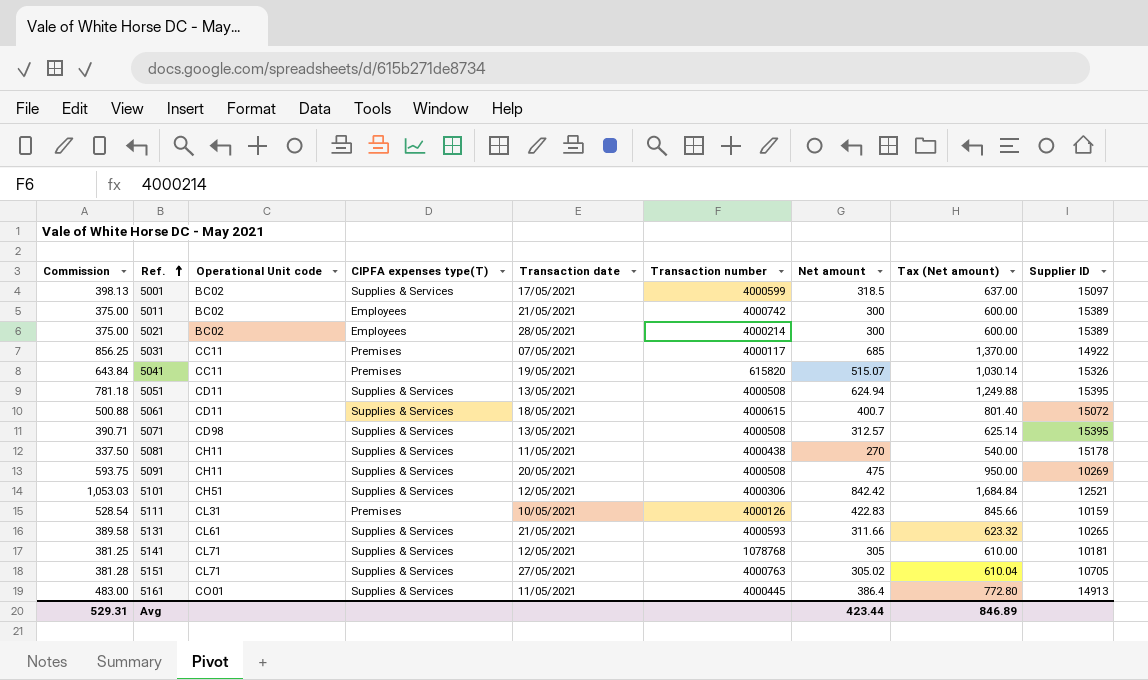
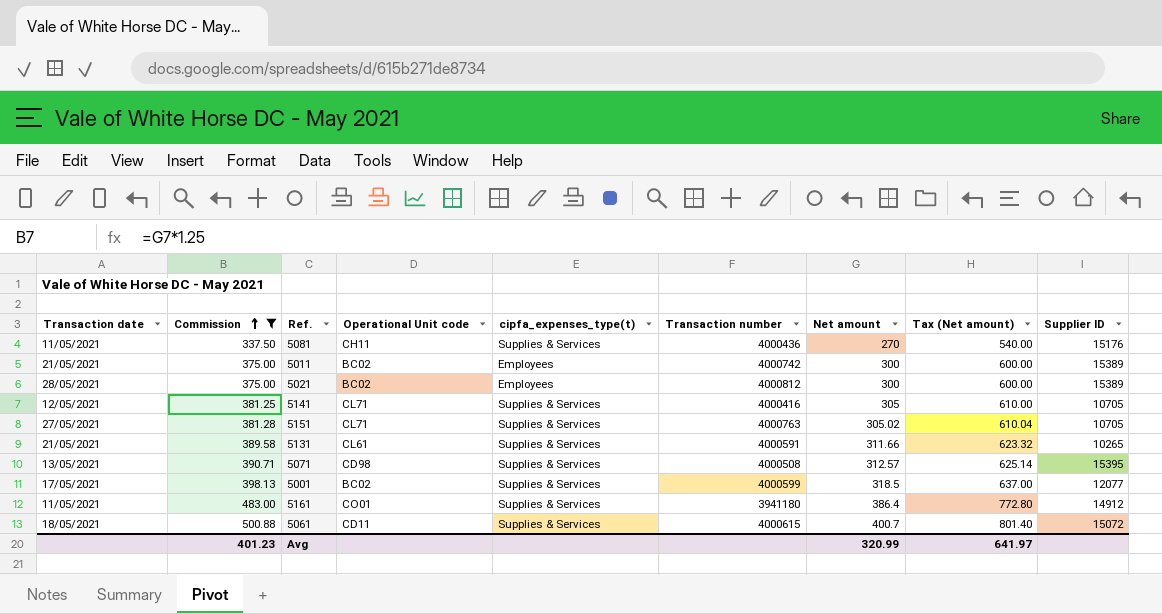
filter: none -> Commission <= 500.88
row order: Ref. ascending -> Commission ascending
column Transaction date | position: 5 -> 1
column name: CIPFA expenses type(T) -> cipfa_expenses_type(t)
5081 | Transaction number: 4000438 -> 4000436
5081 | Supplier ID: 15178 -> 15176
5021 | Transaction number: 4000214 -> 4000812
5141 | Transaction number: 1078768 -> 4000416
5141 | Supplier ID: 10181 -> 10705
5131 | Transaction number: 4000593 -> 4000591
5001 | Supplier ID: 15097 -> 12077
5161 | Transaction number: 4000445 -> 3941180
5161 | Supplier ID: 14913 -> 14912
Avg | Commission: 529.31 -> 401.23
Avg | Net amount: 423.44 -> 320.99
Avg | Tax (Net amount): 846.89 -> 641.97

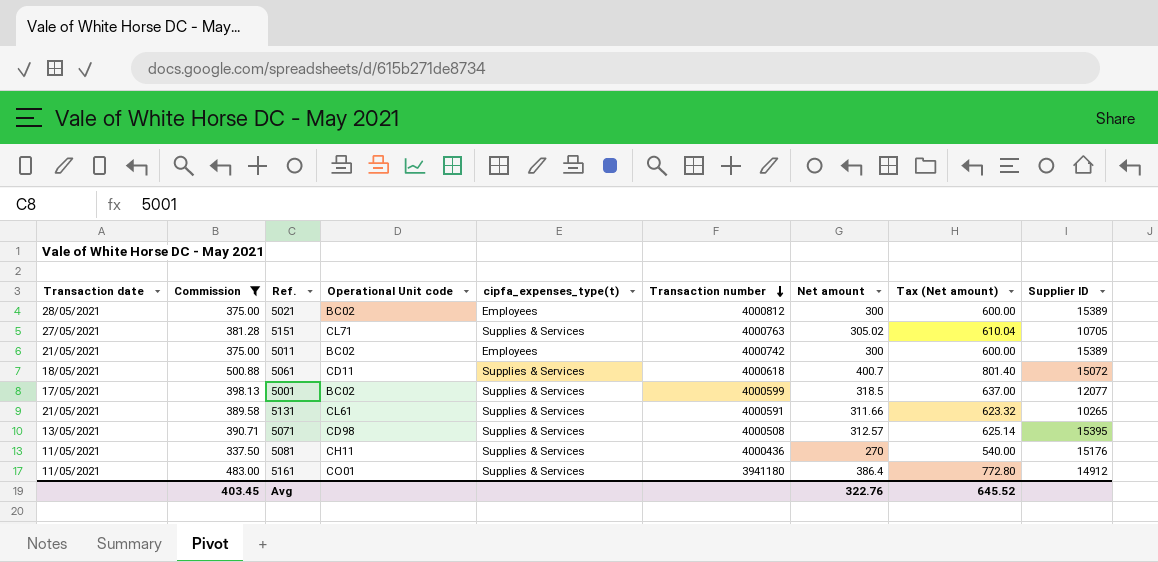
row order: Commission ascending -> Transaction number descending
row 5141: 12/05/2021 | 381.25 | CL71 | Supplies & Services | 4000416 | 305 | 610.00 | 10705 -> none
5061 | Transaction number: 4000615 -> 4000618
Avg | Commission: 401.23 -> 403.45
Avg | Net amount: 320.99 -> 322.76
Avg | Tax (Net amount): 641.97 -> 645.52

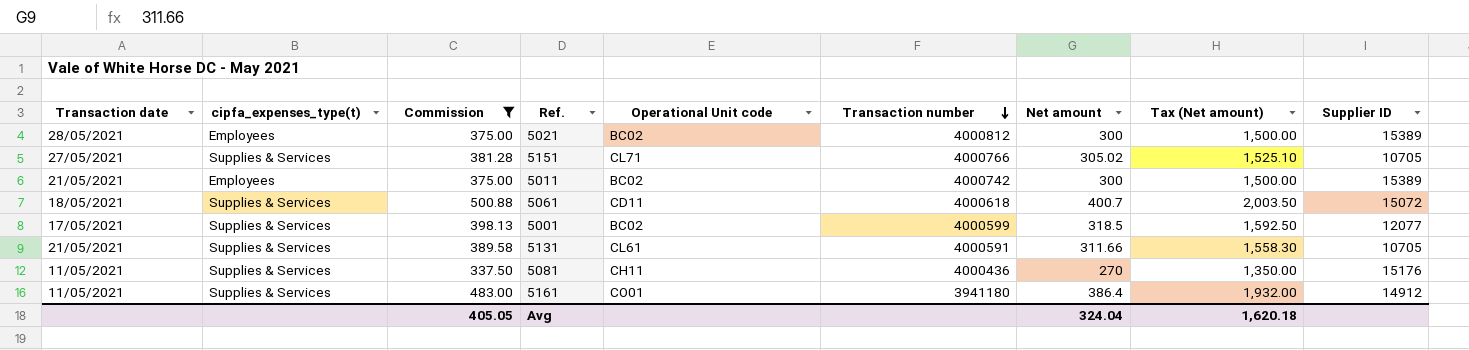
column cipfa_expenses_type(t) | position: 5 -> 2
column Tax (Net amount) | formula: [Net amount] * 2 -> [Net amount] * 5
row 5071: 13/05/2021 | 390.71 | CD98 | Supplies & Services | 4000508 | 312.57 | 625.14 | 15395 -> none
5151 | Transaction number: 4000763 -> 4000766
5131 | Supplier ID: 10265 -> 10705
Avg | Commission: 403.45 -> 405.05
Avg | Net amount: 322.76 -> 324.04
Avg | Tax (Net amount): 645.52 -> 1,620.18

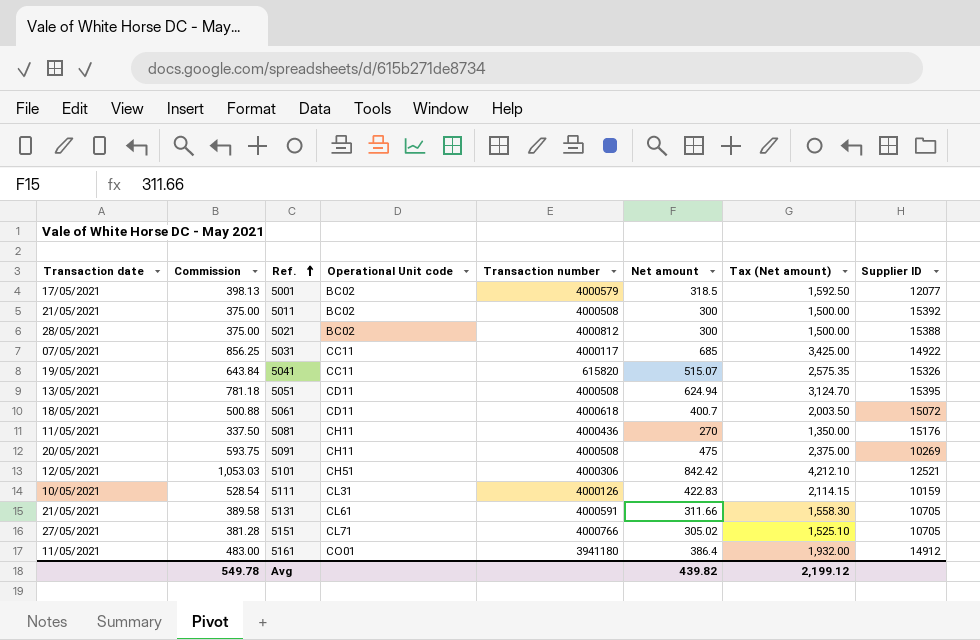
filter: Commission <= 500.88 -> none
row order: Transaction number descending -> Ref. ascending
column cipfa_expenses_type(t) | position: 2 -> none
5001 | Transaction number: 4000599 -> 4000579
5011 | Transaction number: 4000742 -> 4000508
5011 | Supplier ID: 15389 -> 15392
5021 | Supplier ID: 15389 -> 15388
Avg | Commission: 405.05 -> 549.78
Avg | Net amount: 324.04 -> 439.82
Avg | Tax (Net amount): 1,620.18 -> 2,199.12

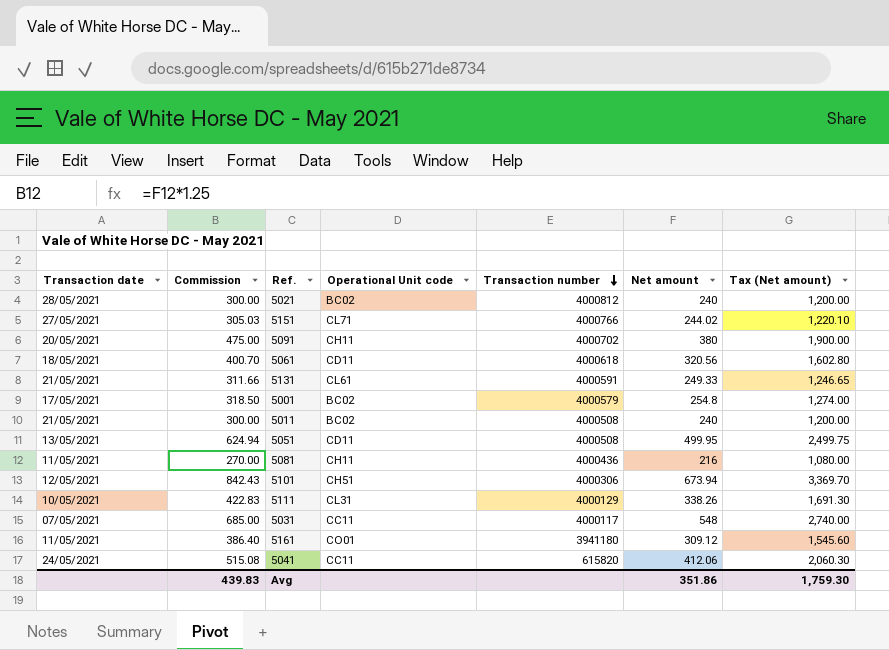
row order: Ref. ascending -> Transaction number descending
column Supplier ID | position: 8 -> none
5021 | Commission: 375.00 -> 300.00
5021 | Net amount: 300 -> 240
5021 | Tax (Net amount): 1,500.00 -> 1,200.00
5151 | Commission: 381.28 -> 305.03
5151 | Net amount: 305.02 -> 244.02
5151 | Tax (Net amount): 1,525.10 -> 1,220.10
5091 | Commission: 593.75 -> 475.00
5091 | Transaction number: 4000508 -> 4000702
5091 | Net amount: 475 -> 380
5091 | Tax (Net amount): 2,375.00 -> 1,900.00
5061 | Commission: 500.88 -> 400.70
5061 | Net amount: 400.7 -> 320.56
5061 | Tax (Net amount): 2,003.50 -> 1,602.80
5131 | Commission: 389.58 -> 311.66
5131 | Net amount: 311.66 -> 249.33
5131 | Tax (Net amount): 1,558.30 -> 1,246.65
5001 | Commission: 398.13 -> 318.50
5001 | Net amount: 318.5 -> 254.8
5001 | Tax (Net amount): 1,592.50 -> 1,274.00
5011 | Commission: 375.00 -> 300.00
5011 | Net amount: 300 -> 240
5011 | Tax (Net amount): 1,500.00 -> 1,200.00
5051 | Commission: 781.18 -> 624.94
5051 | Net amount: 624.94 -> 499.95
5051 | Tax (Net amount): 3,124.70 -> 2,499.75
5081 | Commission: 337.50 -> 270.00
5081 | Net amount: 270 -> 216
5081 | Tax (Net amount): 1,350.00 -> 1,080.00
5101 | Commission: 1,053.03 -> 842.43
5101 | Net amount: 842.42 -> 673.94
5101 | Tax (Net amount): 4,212.10 -> 3,369.70
5111 | Commission: 528.54 -> 422.83
5111 | Transaction number: 4000126 -> 4000129
5111 | Net amount: 422.83 -> 338.26
5111 | Tax (Net amount): 2,114.15 -> 1,691.30
5031 | Commission: 856.25 -> 685.00
5031 | Net amount: 685 -> 548
5031 | Tax (Net amount): 3,425.00 -> 2,740.00
5161 | Commission: 483.00 -> 386.40
5161 | Net amount: 386.4 -> 309.12
5161 | Tax (Net amount): 1,932.00 -> 1,545.60
5041 | Transaction date: 19/05/2021 -> 24/05/2021
5041 | Commission: 643.84 -> 515.08
5041 | Net amount: 515.07 -> 412.06
5041 | Tax (Net amount): 2,575.35 -> 2,060.30
Avg | Commission: 549.78 -> 439.83
Avg | Net amount: 439.82 -> 351.86
Avg | Tax (Net amount): 2,199.12 -> 1,759.30

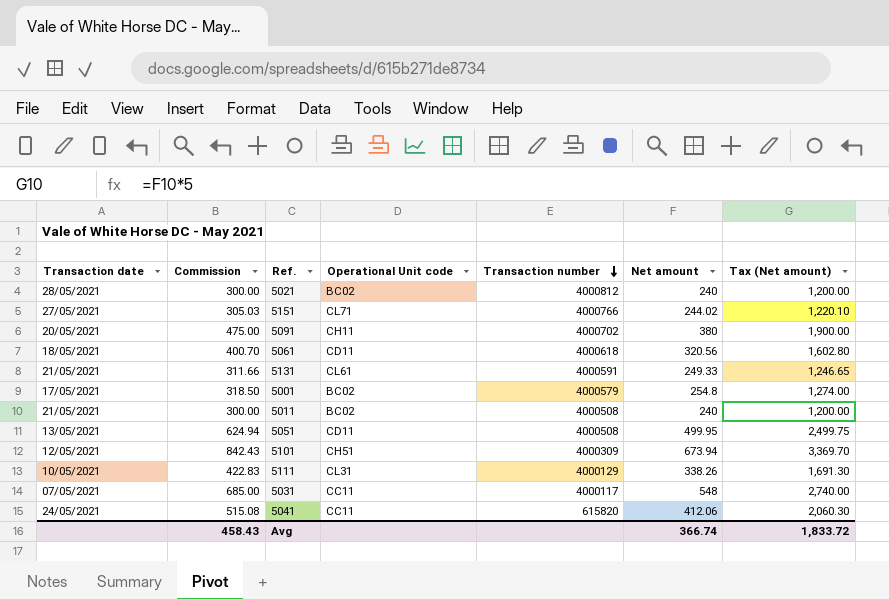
row 5081: 11/05/2021 | 270.00 | CH11 | 4000436 | 216 | 1,080.00 -> none
row 5161: 11/05/2021 | 386.40 | CO01 | 3941180 | 309.12 | 1,545.60 -> none
5101 | Transaction number: 4000306 -> 4000309
Avg | Commission: 439.83 -> 458.43
Avg | Net amount: 351.86 -> 366.74
Avg | Tax (Net amount): 1,759.30 -> 1,833.72

